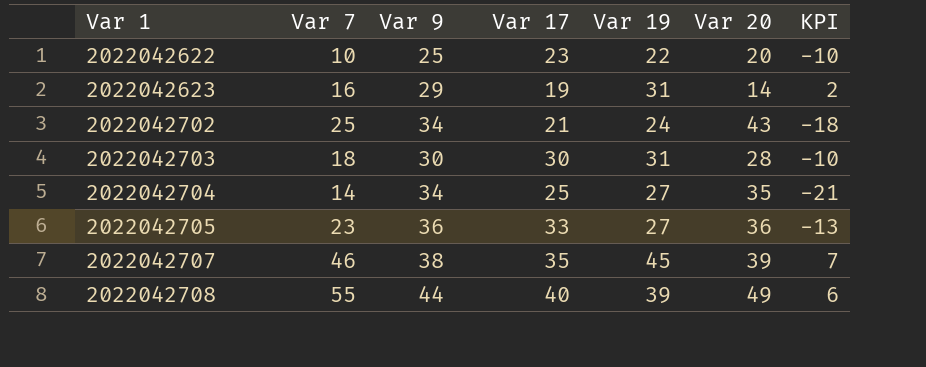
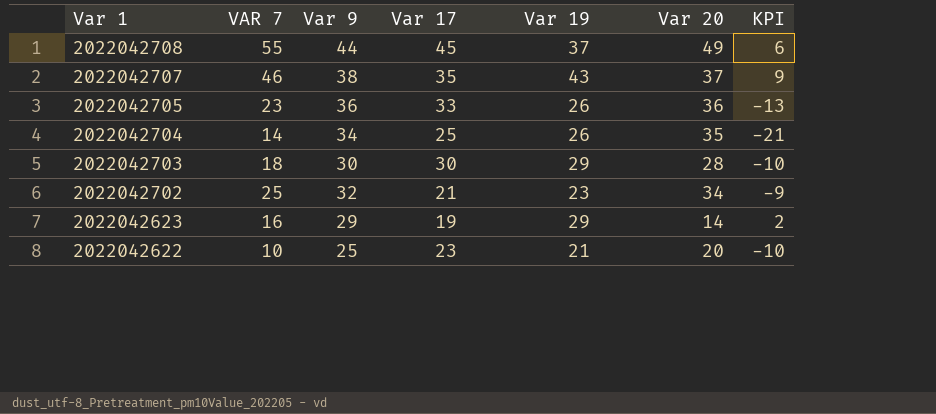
row order: Var 1 ascending -> Var 1 descending
column name: Var 7 -> VAR 7
2022042708 | Var 17: 40 -> 45
2022042708 | Var 19: 39 -> 37
2022042707 | Var 19: 45 -> 43
2022042707 | Var 20: 39 -> 37
2022042707 | KPI: 7 -> 9
2022042705 | Var 19: 27 -> 26
2022042704 | Var 19: 27 -> 26
2022042703 | Var 19: 31 -> 29
2022042702 | Var 9: 34 -> 32
2022042702 | Var 19: 24 -> 23
2022042702 | Var 20: 43 -> 34
2022042702 | KPI: -18 -> -9
2022042623 | Var 19: 31 -> 29
2022042622 | Var 19: 22 -> 21

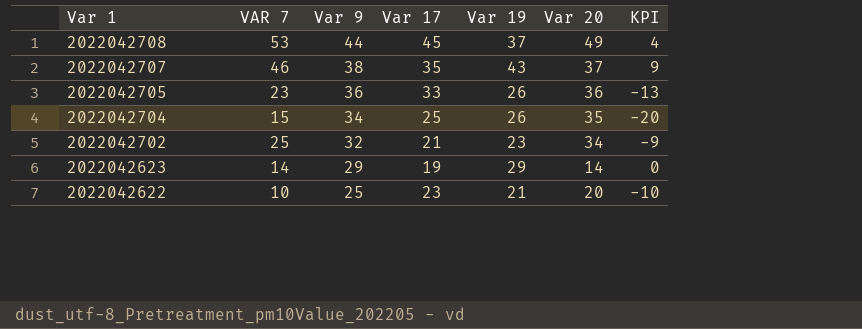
row 2022042703: 18 | 30 | 30 | 29 | 28 | -10 -> none
2022042708 | VAR 7: 55 -> 53
2022042708 | KPI: 6 -> 4
2022042704 | VAR 7: 14 -> 15
2022042704 | KPI: -21 -> -20
2022042623 | VAR 7: 16 -> 14
2022042623 | KPI: 2 -> 0

